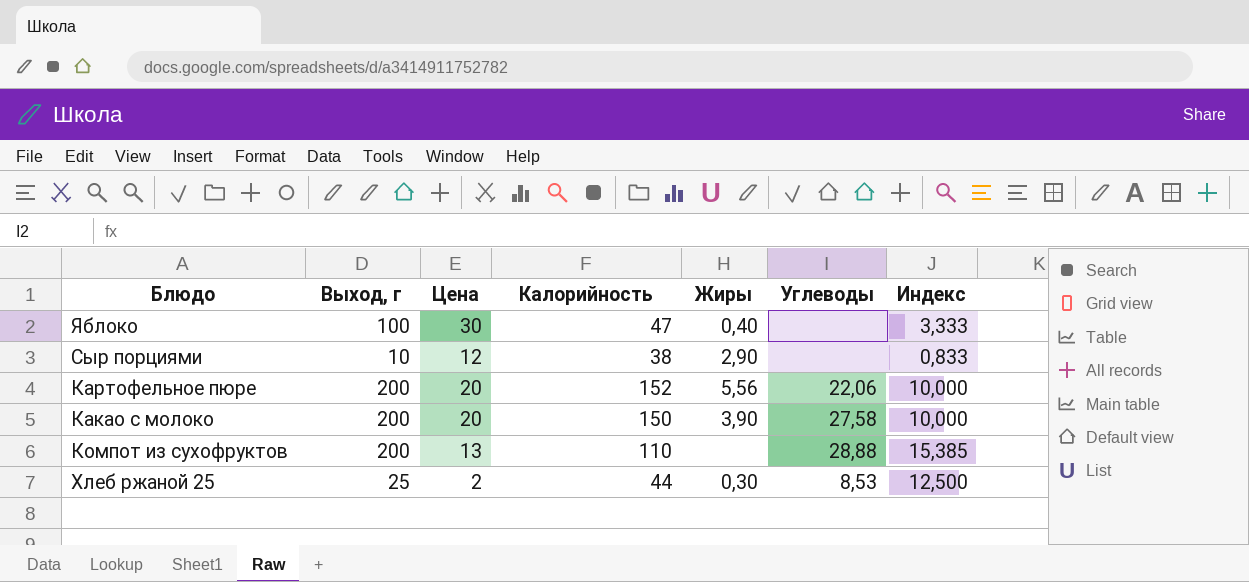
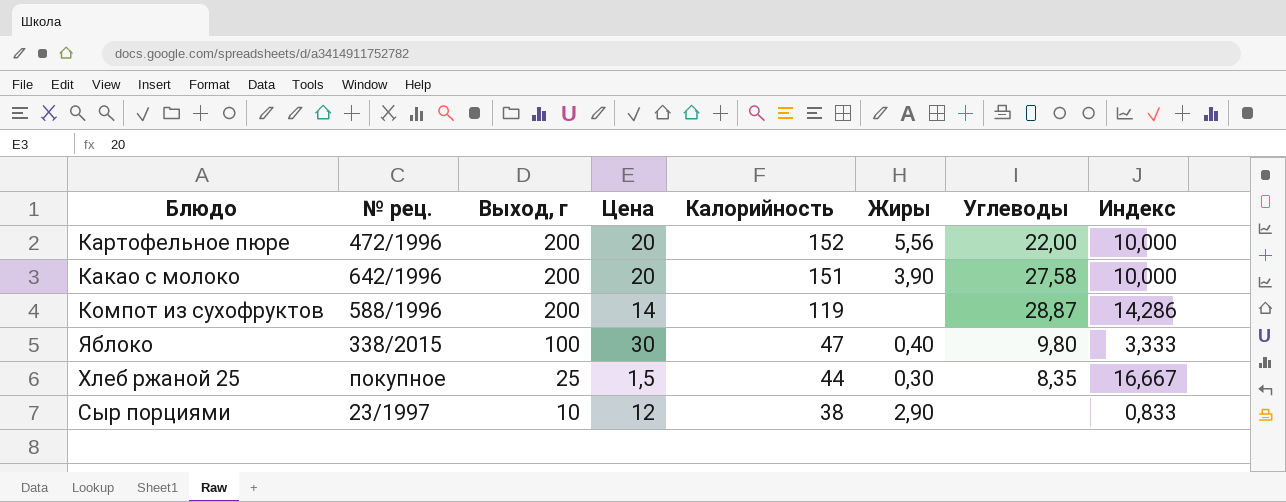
row order: none -> Выход, г descending
column № рец. | position: none -> 2
Картофельное пюре | Углеводы: 22,06 -> 22,00
Какао с молоко | Калорийность: 150 -> 151
Компот из сухофруктов | Цена: 13 -> 14
Компот из сухофруктов | Калорийность: 110 -> 119
Компот из сухофруктов | Углеводы: 28,88 -> 28,87
Компот из сухофруктов | Индекс: 15,385 -> 14,286
Яблоко | Углеводы: none -> 9,80
Хлеб ржаной 25 | Цена: 2 -> 1,5
Хлеб ржаной 25 | Углеводы: 8,53 -> 8,35
Хлеб ржаной 25 | Индекс: 12,500 -> 16,667

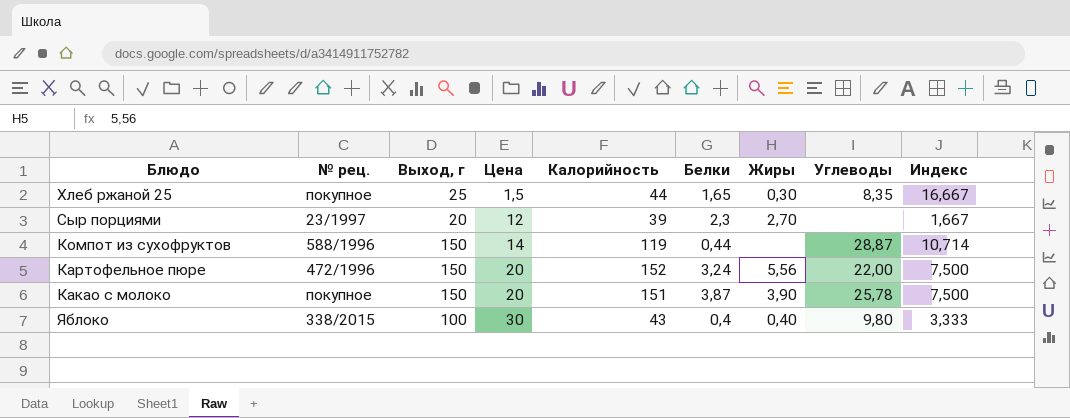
row order: Выход, г descending -> Цена ascending
column Белки | position: none -> 6
Сыр порциями | Выход, г: 10 -> 20
Сыр порциями | Калорийность: 38 -> 39
Сыр порциями | Жиры: 2,90 -> 2,70
Сыр порциями | Индекс: 0,833 -> 1,667
Компот из сухофруктов | Выход, г: 200 -> 150
Компот из сухофруктов | Индекс: 14,286 -> 10,714
Картофельное пюре | Выход, г: 200 -> 150
Картофельное пюре | Индекс: 10,000 -> 7,500
Какао с молоко | № рец.: 642/1996 -> покупное
Какао с молоко | Выход, г: 200 -> 150
Какао с молоко | Углеводы: 27,58 -> 25,78
Какао с молоко | Индекс: 10,000 -> 7,500
Яблоко | Калорийность: 47 -> 43

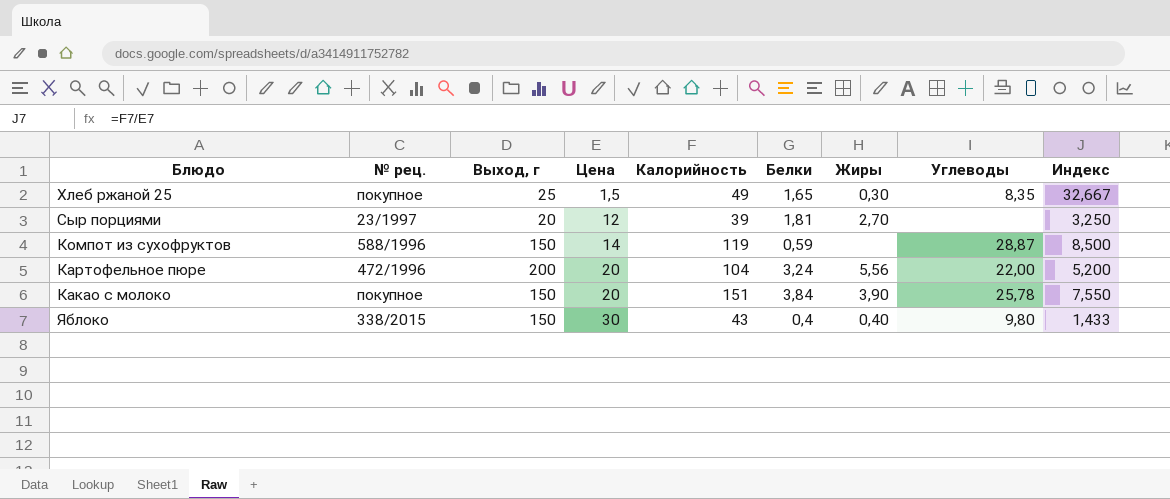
column Индекс | formula: [Выход, г] / [Цена] -> [Калорийность] / [Цена]
Хлеб ржаной 25 | Калорийность: 44 -> 49
Сыр порциями | Белки: 2,3 -> 1,81
Компот из сухофруктов | Белки: 0,44 -> 0,59
Картофельное пюре | Выход, г: 150 -> 200
Картофельное пюре | Калорийность: 152 -> 104
Какао с молоко | Белки: 3,87 -> 3,84
Яблоко | Выход, г: 100 -> 150

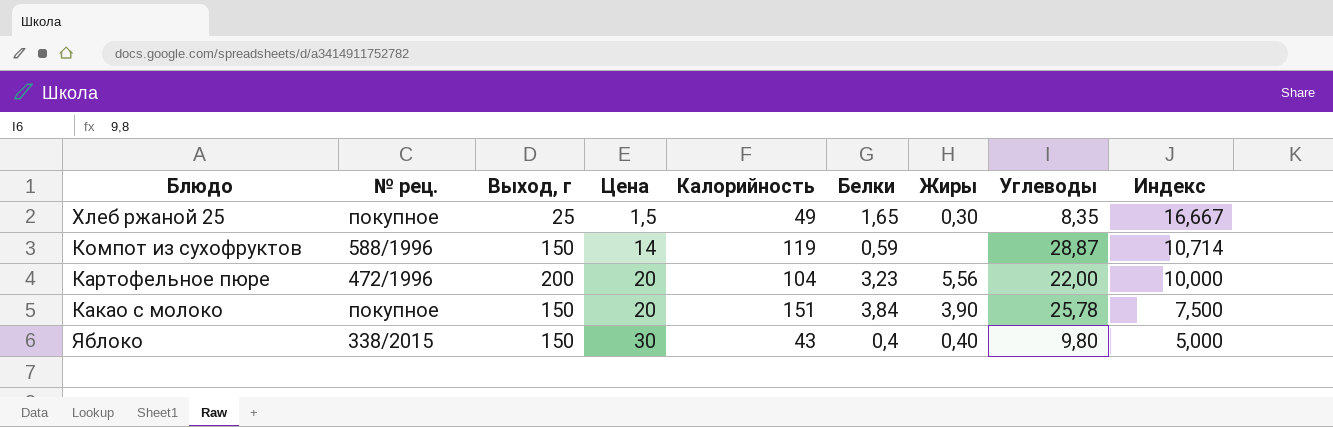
column Индекс | formula: [Калорийность] / [Цена] -> [Выход, г] / [Цена]
row Сыр порциями: 23/1997 | 20 | 12 | 39 | 1,81 | 2,70 | none | 3,250 -> none
Картофельное пюре | Белки: 3,24 -> 3,23

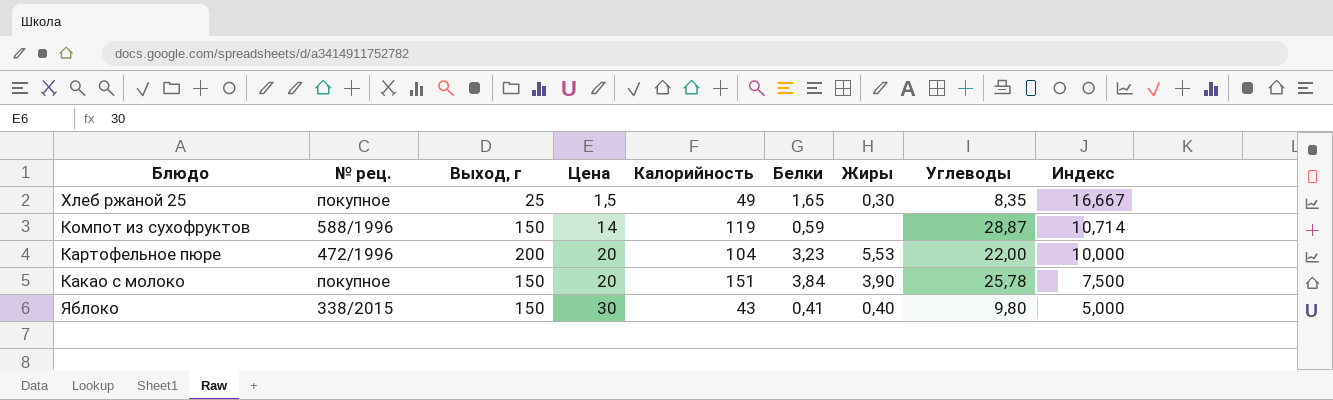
Картофельное пюре | Жиры: 5,56 -> 5,53
Яблоко | Белки: 0,4 -> 0,41

